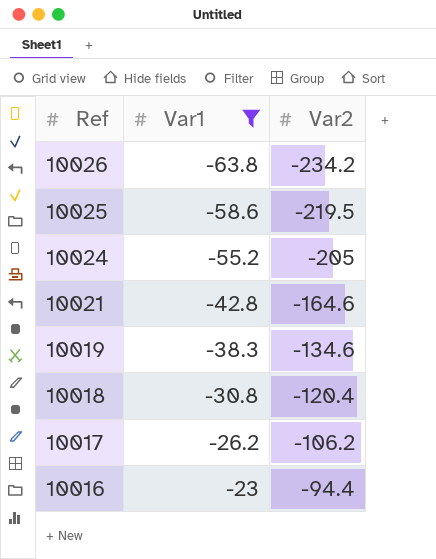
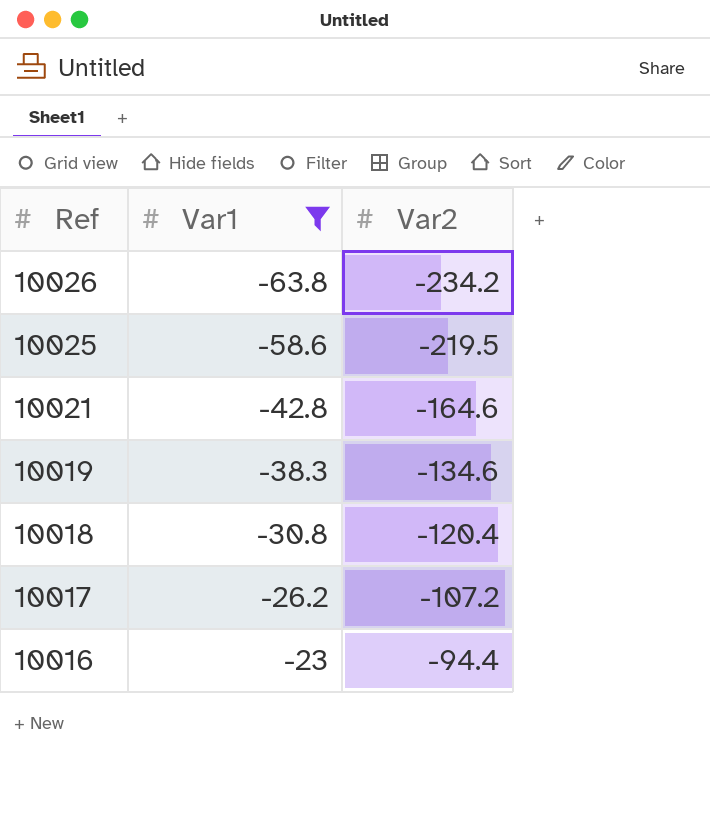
row 10024: -55.2 | -205 -> none
10017 | Var2: -106.2 -> -107.2

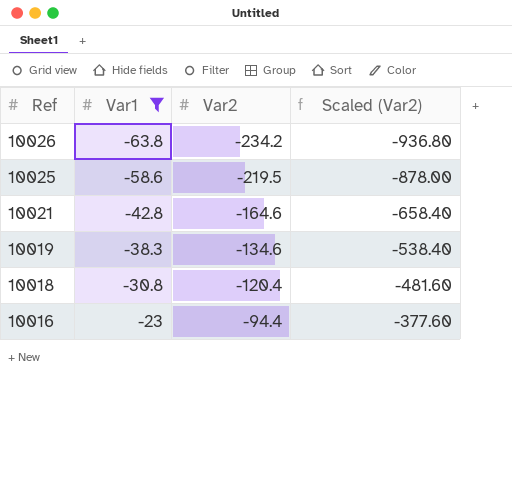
column Scaled (Var2) | formula: none -> [Var2] * 4
row 10017: -26.2 | -107.2 -> none

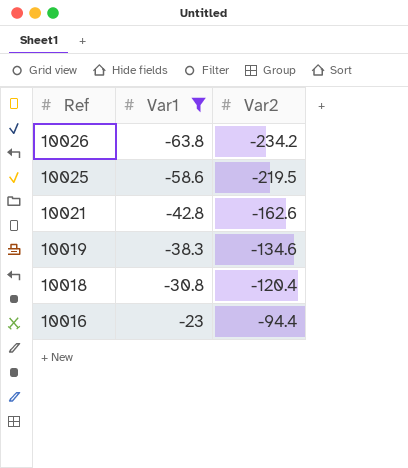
column Scaled (Var2) | formula: [Var2] * 4 -> none
10021 | Var2: -164.6 -> -162.6

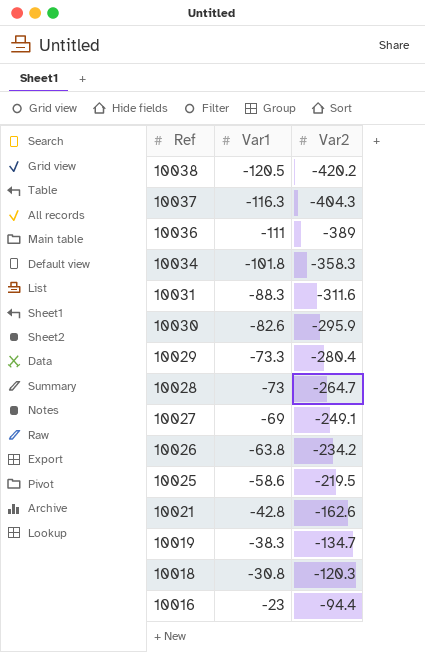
filter: Var1 >= -63.8 -> none
10019 | Var2: -134.6 -> -134.7
10018 | Var2: -120.4 -> -120.3

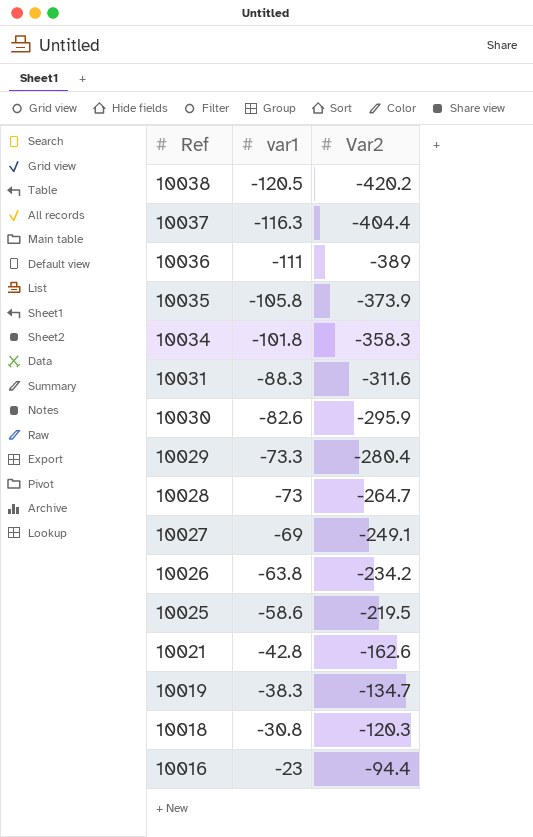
column name: Var1 -> var1
10037 | Var2: -404.3 -> -404.4
row 10035: none -> -105.8 | -373.9

